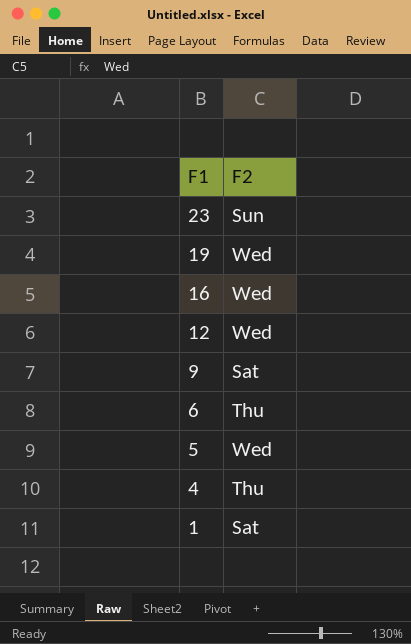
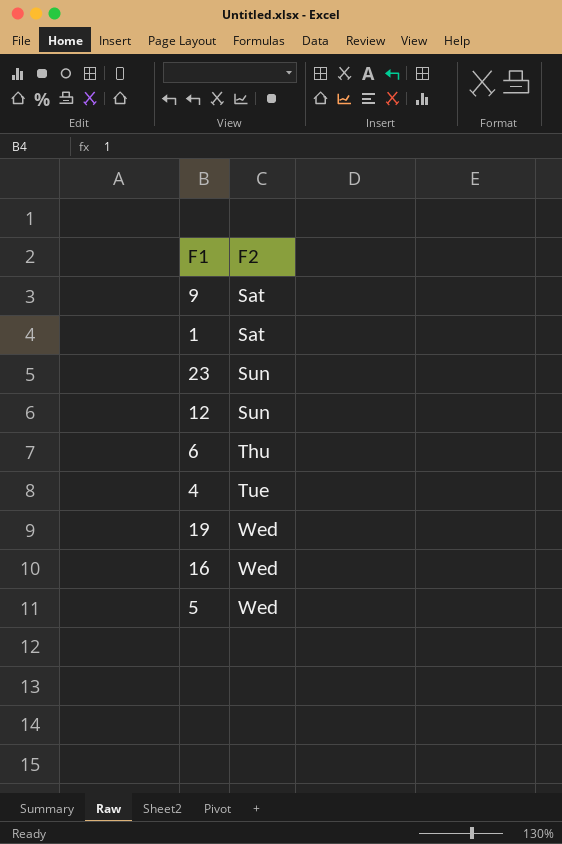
row order: F1 descending -> F2 ascending
12 | F2: Wed -> Sun
4 | F2: Thu -> Tue

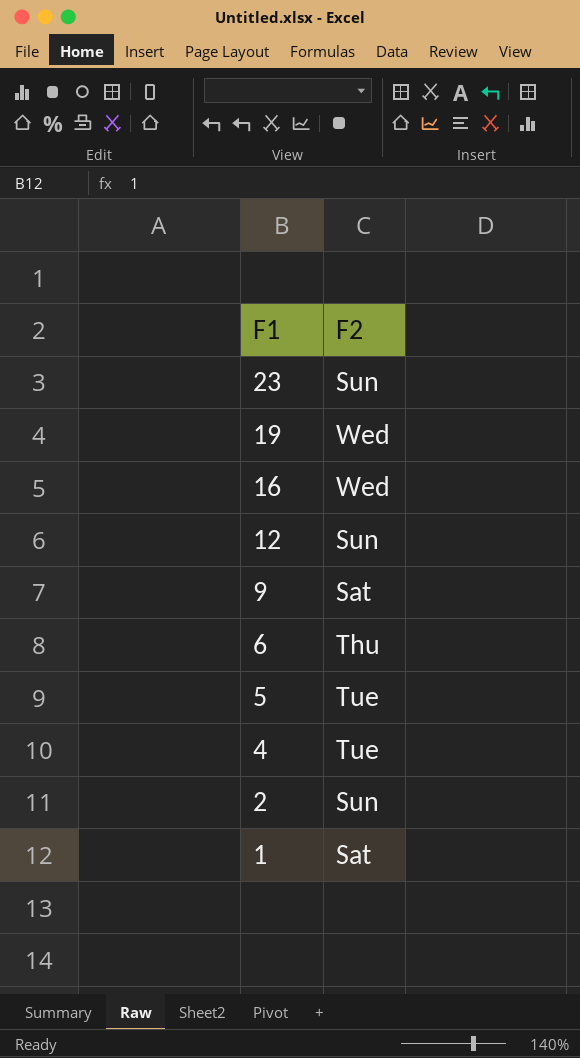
row order: F2 ascending -> F1 descending
5 | F2: Wed -> Tue
row 2: none -> Sun

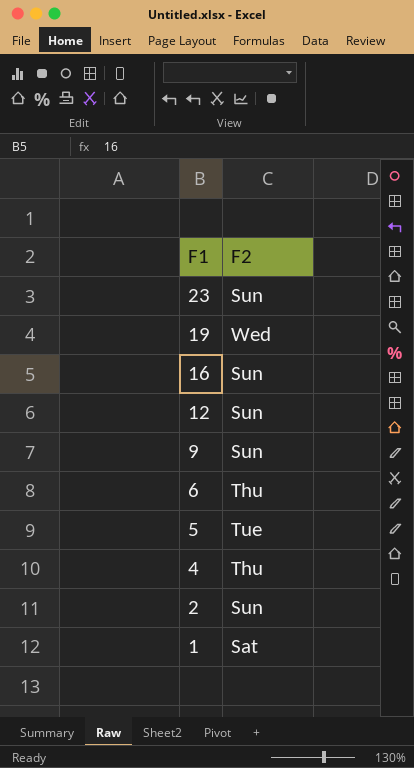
16 | F2: Wed -> Sun
9 | F2: Sat -> Sun
4 | F2: Tue -> Thu

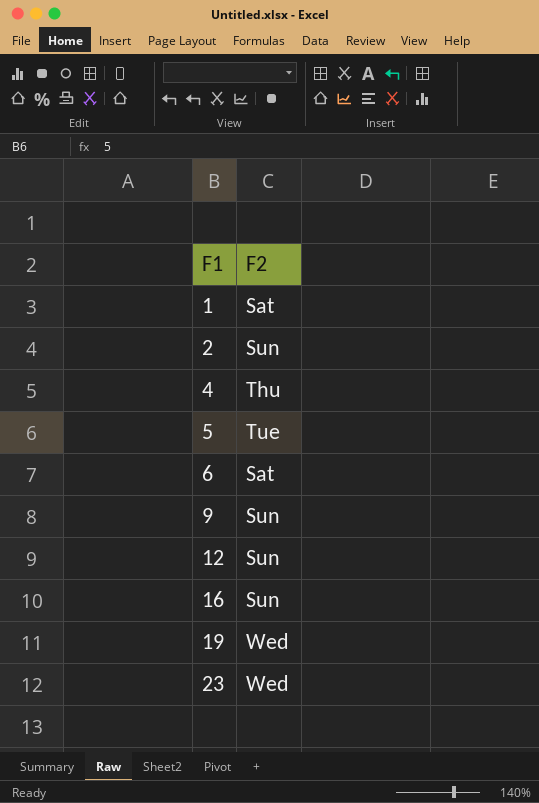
row order: F1 descending -> F1 ascending
6 | F2: Thu -> Sat
23 | F2: Sun -> Wed

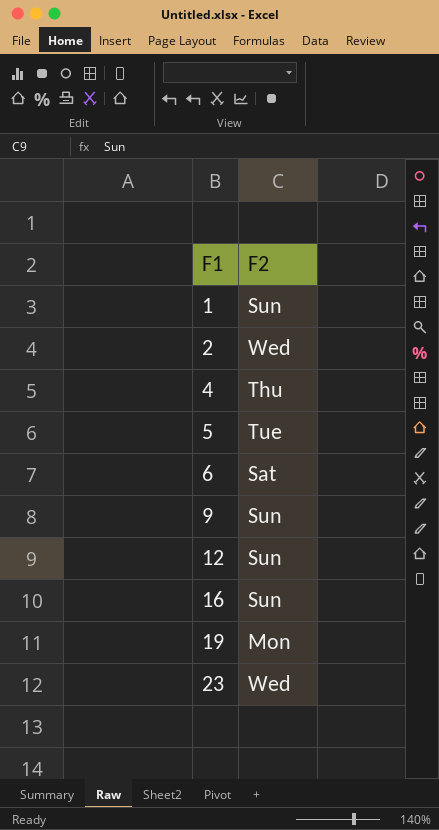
1 | F2: Sat -> Sun
2 | F2: Sun -> Wed
19 | F2: Wed -> Mon

